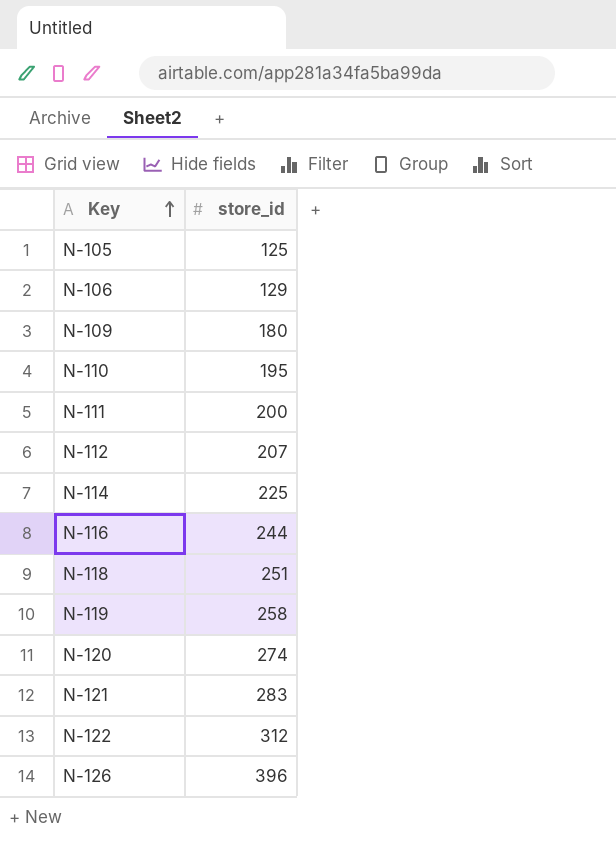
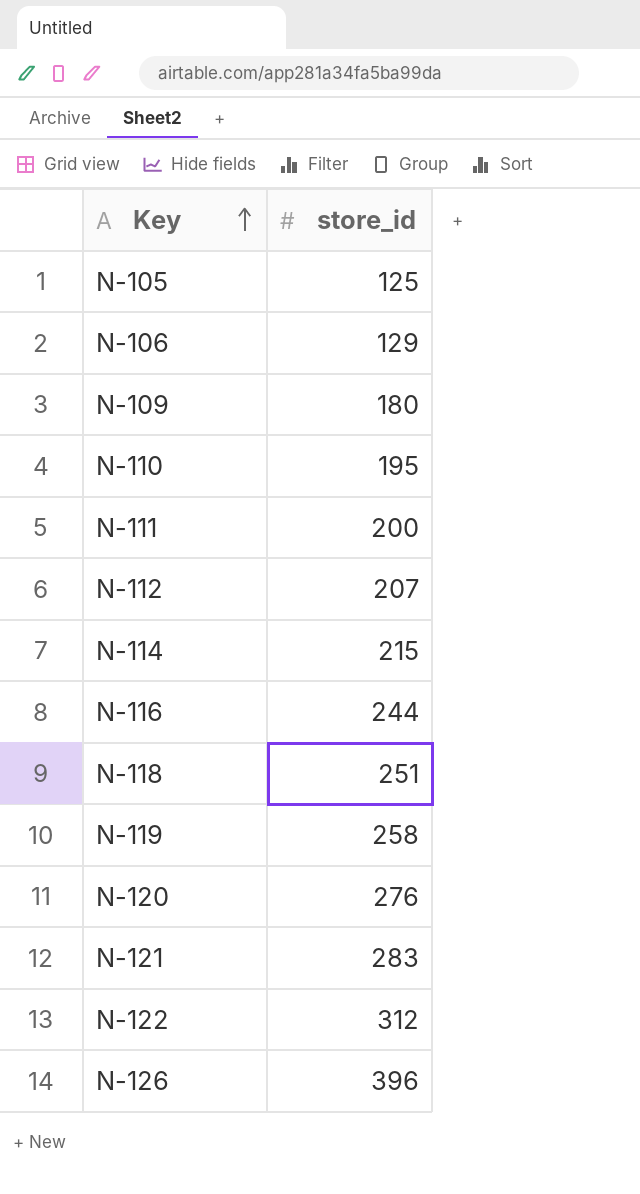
N-114 | store_id: 225 -> 215
N-120 | store_id: 274 -> 276

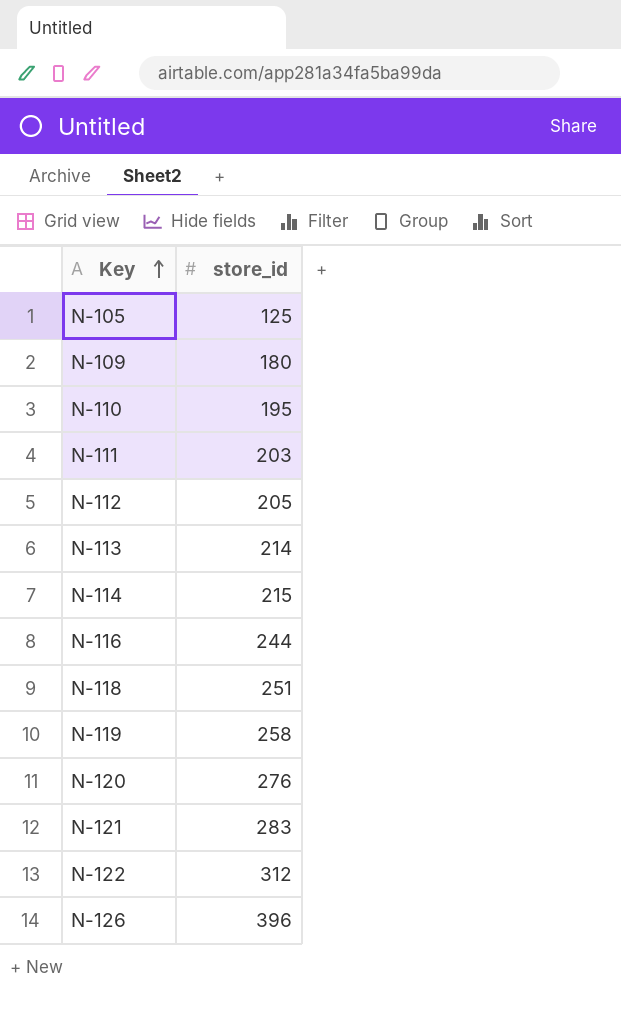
row N-106: 129 -> none
N-111 | store_id: 200 -> 203
N-112 | store_id: 207 -> 205
row N-113: none -> 214

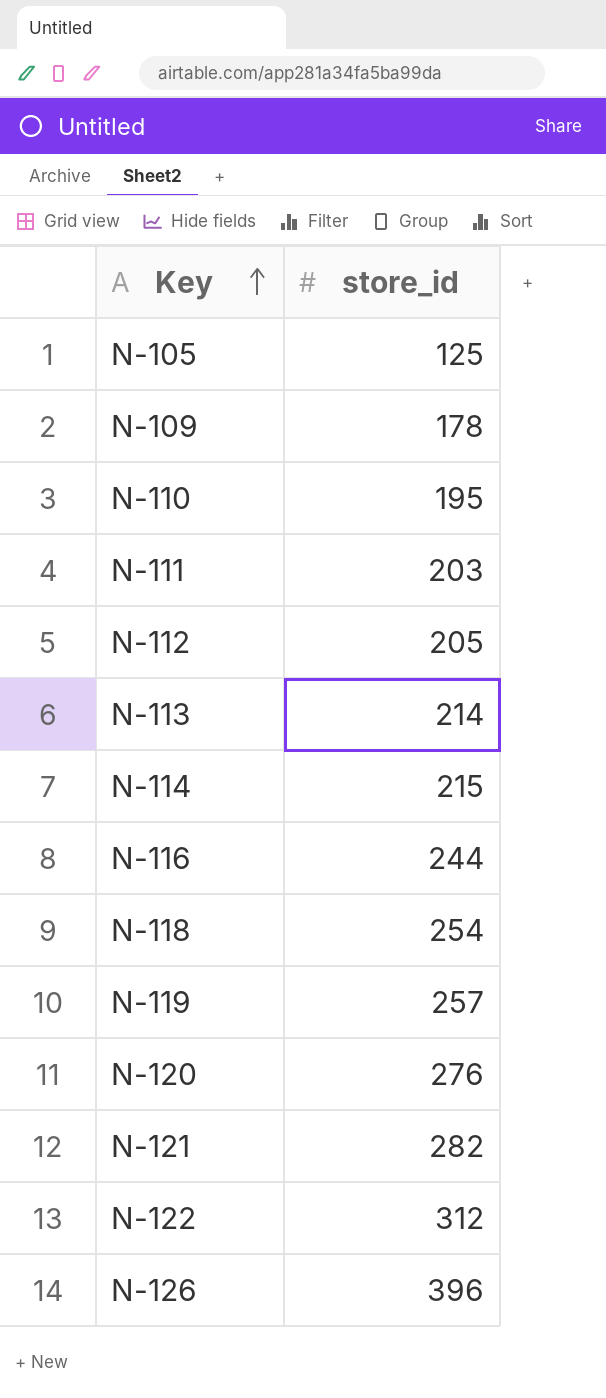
N-109 | store_id: 180 -> 178
N-118 | store_id: 251 -> 254
N-119 | store_id: 258 -> 257
N-121 | store_id: 283 -> 282

